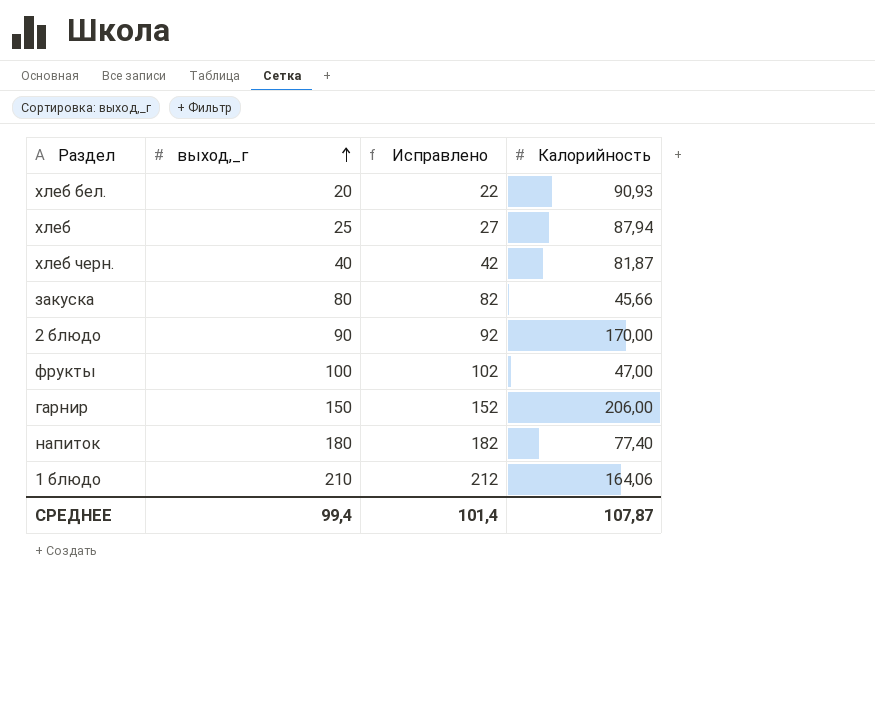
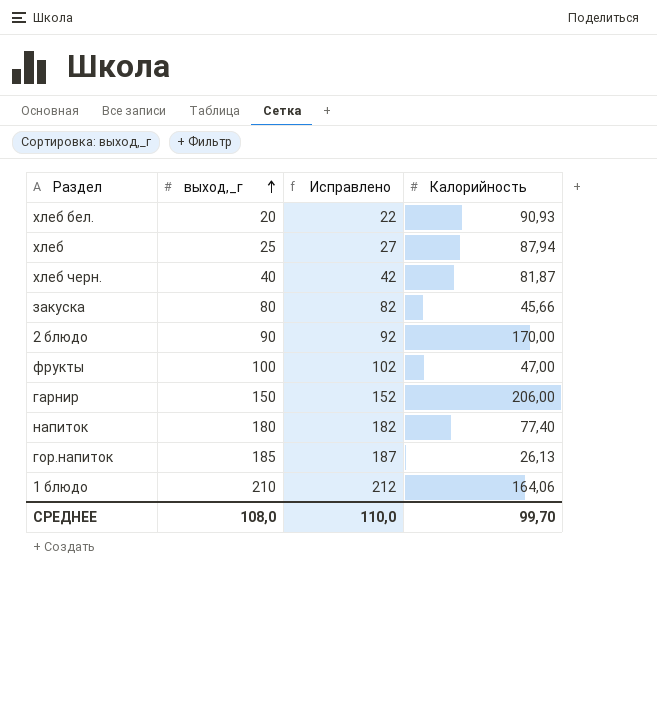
row гор.напиток: none -> 185 | 187 | 26,13
СРЕДНЕЕ | выход,_г: 99,4 -> 108,0
СРЕДНЕЕ | Исправлено: 101,4 -> 110,0
СРЕДНЕЕ | Калорийность: 107,87 -> 99,70

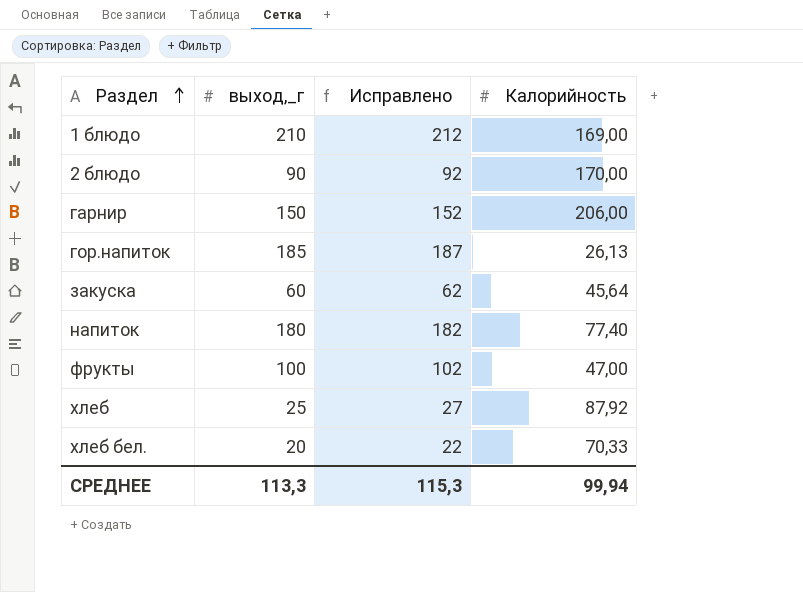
row order: выход,_г ascending -> Раздел ascending
row хлеб черн.: 40 | 42 | 81,87 -> none
1 блюдо | Калорийность: 164,06 -> 169,00
закуска | выход,_г: 80 -> 60
закуска | Исправлено: 82 -> 62
закуска | Калорийность: 45,66 -> 45,64
хлеб | Калорийность: 87,94 -> 87,92
хлеб бел. | Калорийность: 90,93 -> 70,33
СРЕДНЕЕ | выход,_г: 108,0 -> 113,3
СРЕДНЕЕ | Исправлено: 110,0 -> 115,3
СРЕДНЕЕ | Калорийность: 99,70 -> 99,94

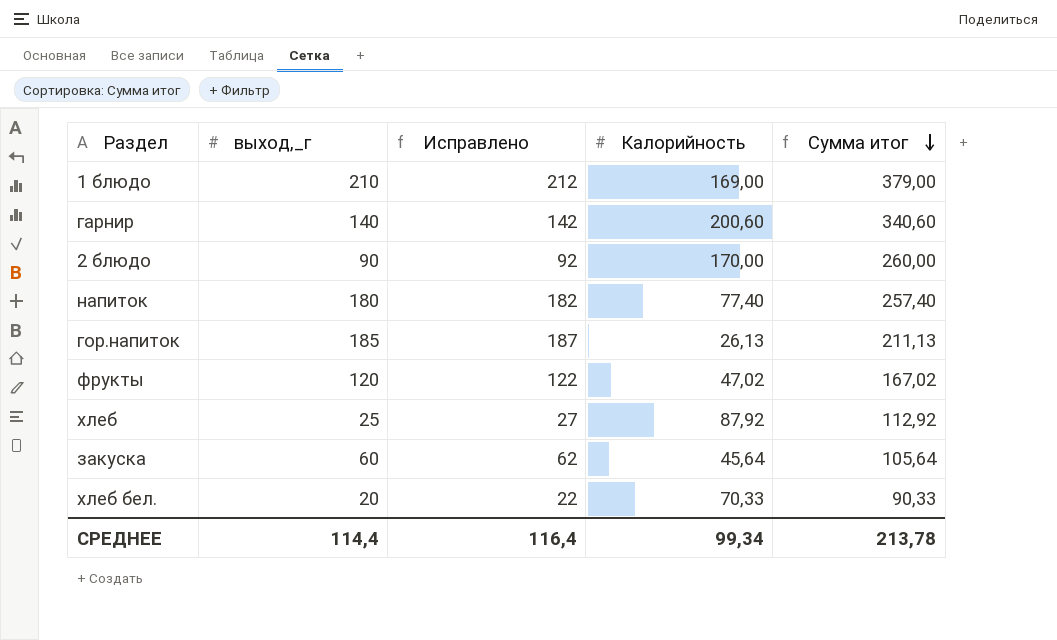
row order: Раздел ascending -> Сумма итог descending
column Сумма итог | formula: none -> [выход,_г] + [Калорийность]
гарнир | выход,_г: 150 -> 140
гарнир | Исправлено: 152 -> 142
гарнир | Калорийность: 206,00 -> 200,60
фрукты | выход,_г: 100 -> 120
фрукты | Исправлено: 102 -> 122
фрукты | Калорийность: 47,00 -> 47,02
СРЕДНЕЕ | выход,_г: 113,3 -> 114,4
СРЕДНЕЕ | Исправлено: 115,3 -> 116,4
СРЕДНЕЕ | Калорийность: 99,94 -> 99,34

